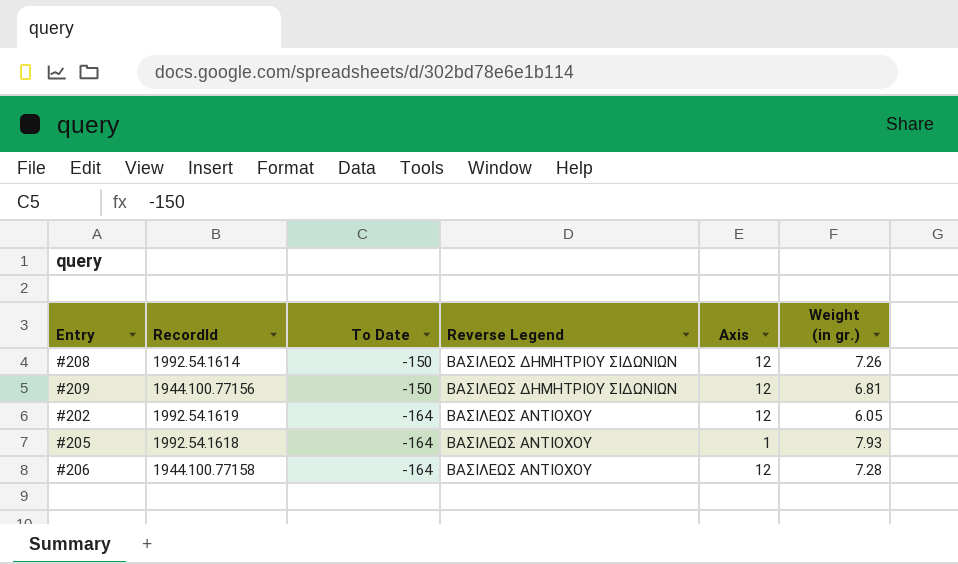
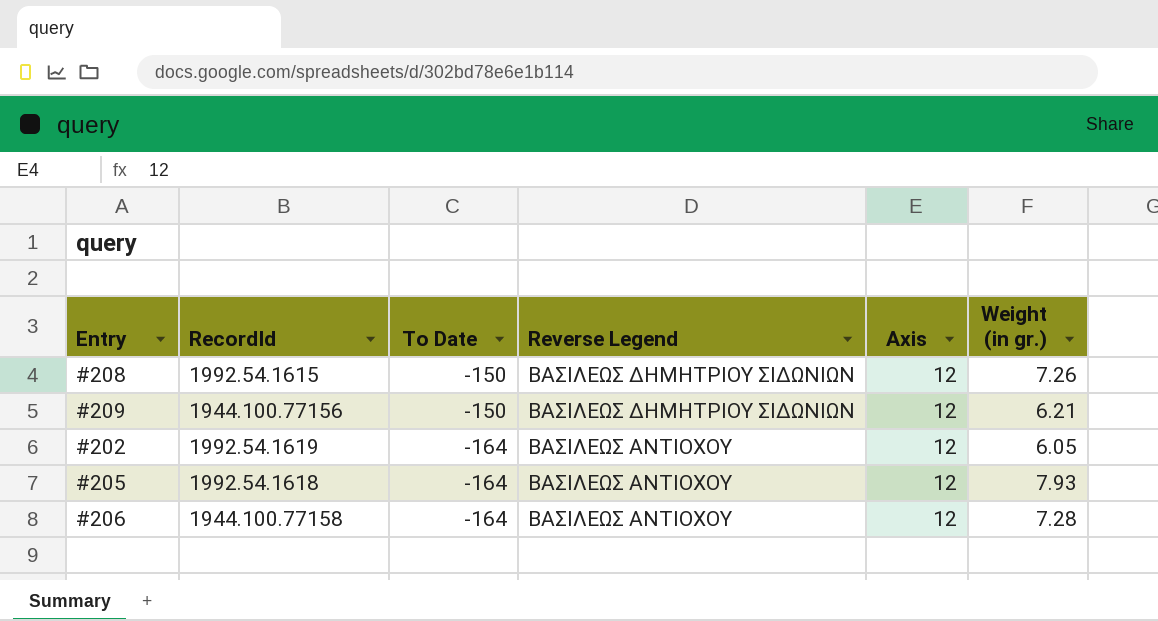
#208 | RecordId: 1992.54.1614 -> 1992.54.1615
#209 | Weight (in gr.): 6.81 -> 6.21
#205 | Axis: 1 -> 12

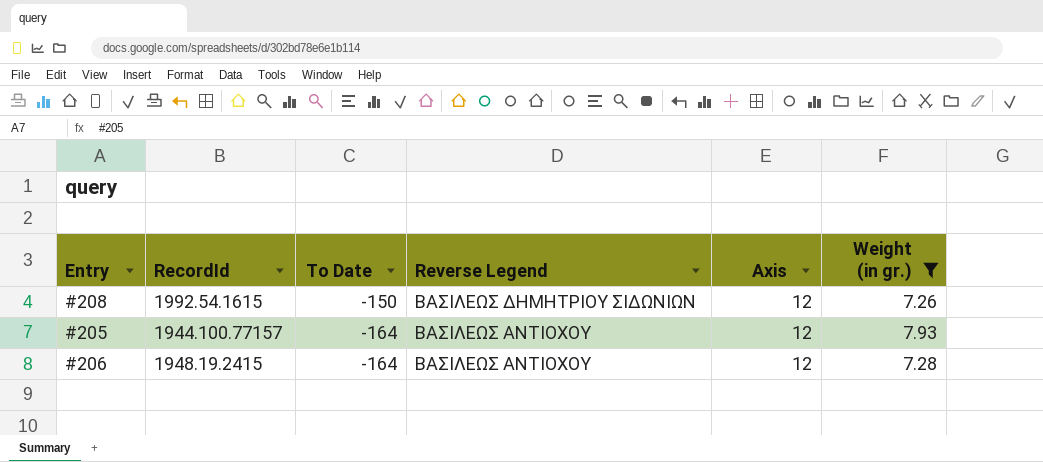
filter: none -> Weight (in gr.) >= 7.26
#205 | RecordId: 1992.54.1618 -> 1944.100.77157
#206 | RecordId: 1944.100.77158 -> 1948.19.2415

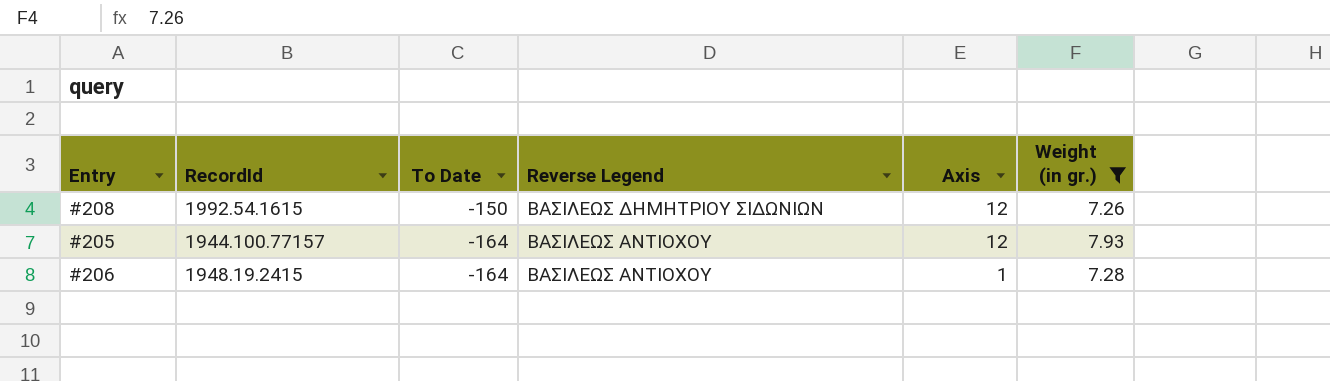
#206 | Axis: 12 -> 1

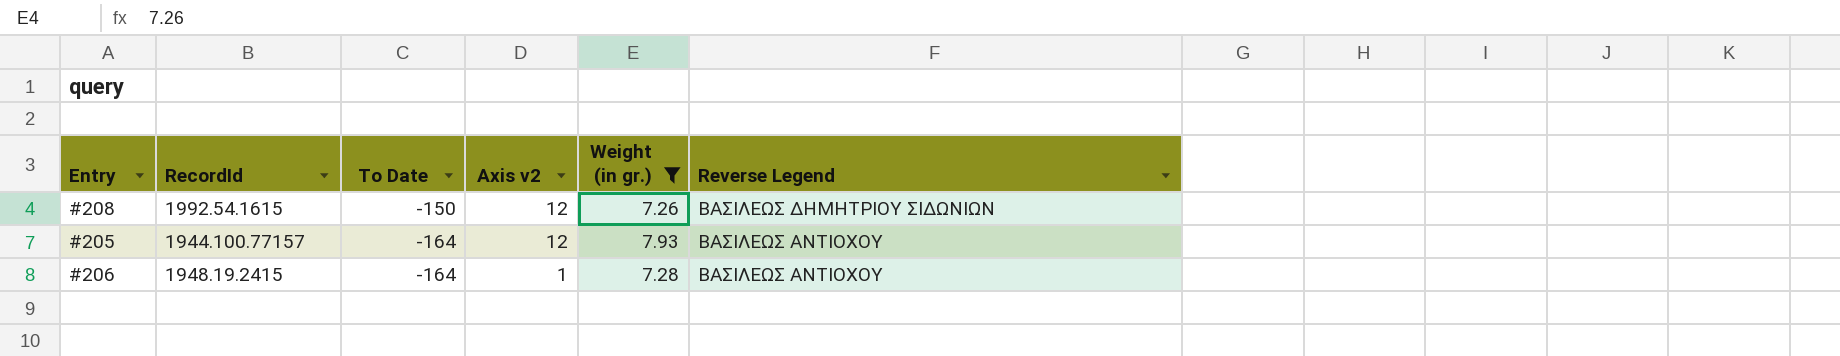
column name: Axis -> Axis v2
column Reverse Legend | position: 4 -> 6

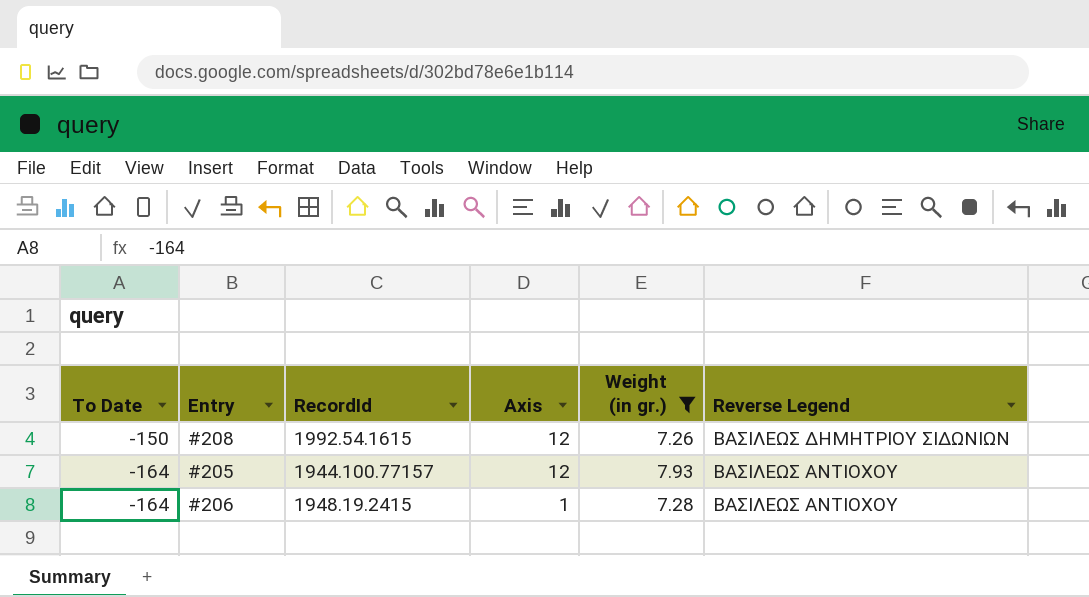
column To Date | position: 3 -> 1
column name: Axis v2 -> Axis

